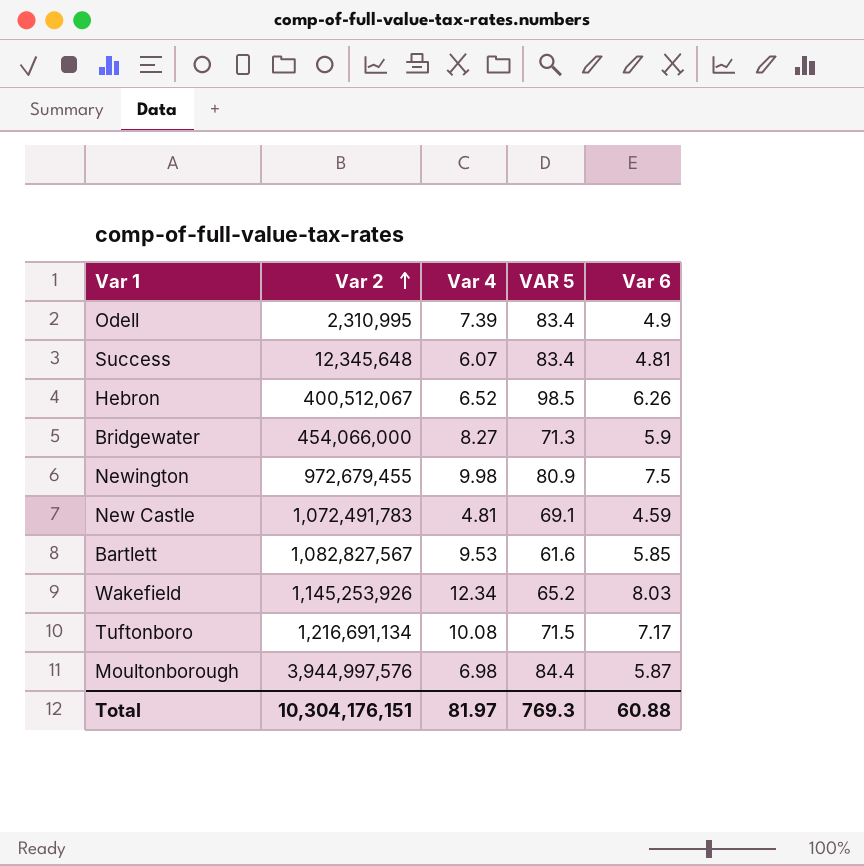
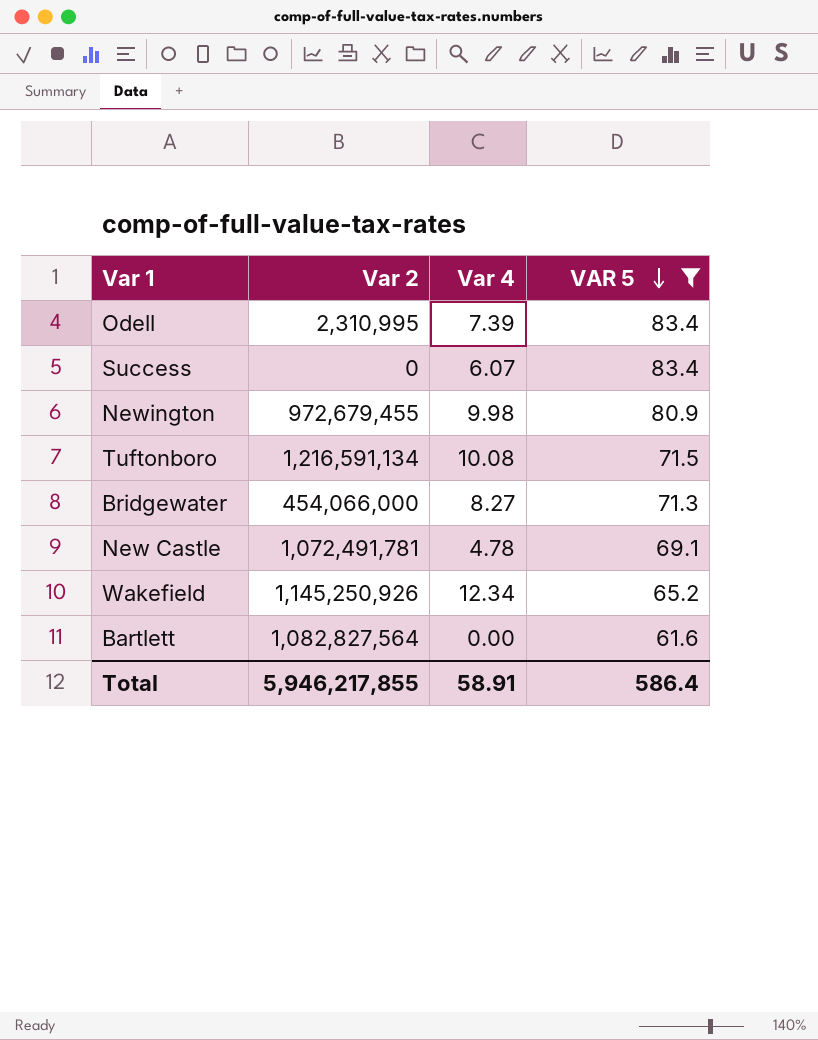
filter: none -> VAR 5 <= 83.4
row order: Var 2 ascending -> VAR 5 descending
column Var 6 | position: 5 -> none
Success | Var 2: 12,345,648 -> 0
Tuftonboro | Var 2: 1,216,691,134 -> 1,216,591,134
New Castle | Var 2: 1,072,491,783 -> 1,072,491,781
New Castle | Var 4: 4.81 -> 4.78
Wakefield | Var 2: 1,145,253,926 -> 1,145,250,926
Bartlett | Var 2: 1,082,827,567 -> 1,082,827,564
Bartlett | Var 4: 9.53 -> 0.00
Total | Var 2: 10,304,176,151 -> 5,946,217,855
Total | Var 4: 81.97 -> 58.91
Total | VAR 5: 769.3 -> 586.4

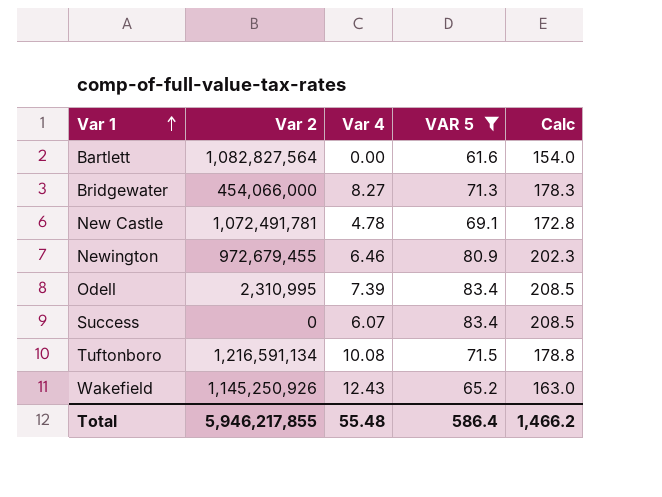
row order: VAR 5 descending -> Var 1 ascending
column Calc | formula: none -> [VAR 5] * 2.5
Newington | Var 4: 9.98 -> 6.46
Wakefield | Var 4: 12.34 -> 12.43
Total | Var 4: 58.91 -> 55.48

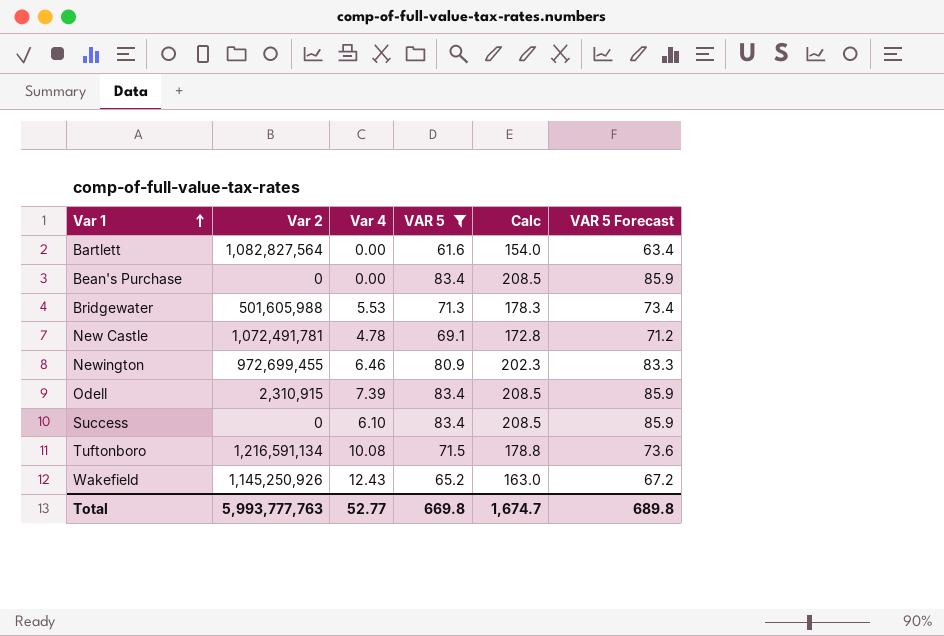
column VAR 5 Forecast | formula: none -> [VAR 5] * 1.03
row Bean's Purchase: none -> 0 | 0.00 | 83.4 | 208.5 | 85.9
Bridgewater | Var 2: 454,066,000 -> 501,605,988
Bridgewater | Var 4: 8.27 -> 5.53
Newington | Var 2: 972,679,455 -> 972,699,455
Odell | Var 2: 2,310,995 -> 2,310,915
Success | Var 4: 6.07 -> 6.10
Total | Var 2: 5,946,217,855 -> 5,993,777,763
Total | Var 4: 55.48 -> 52.77
Total | VAR 5: 586.4 -> 669.8
Total | Calc: 1,466.2 -> 1,674.7

